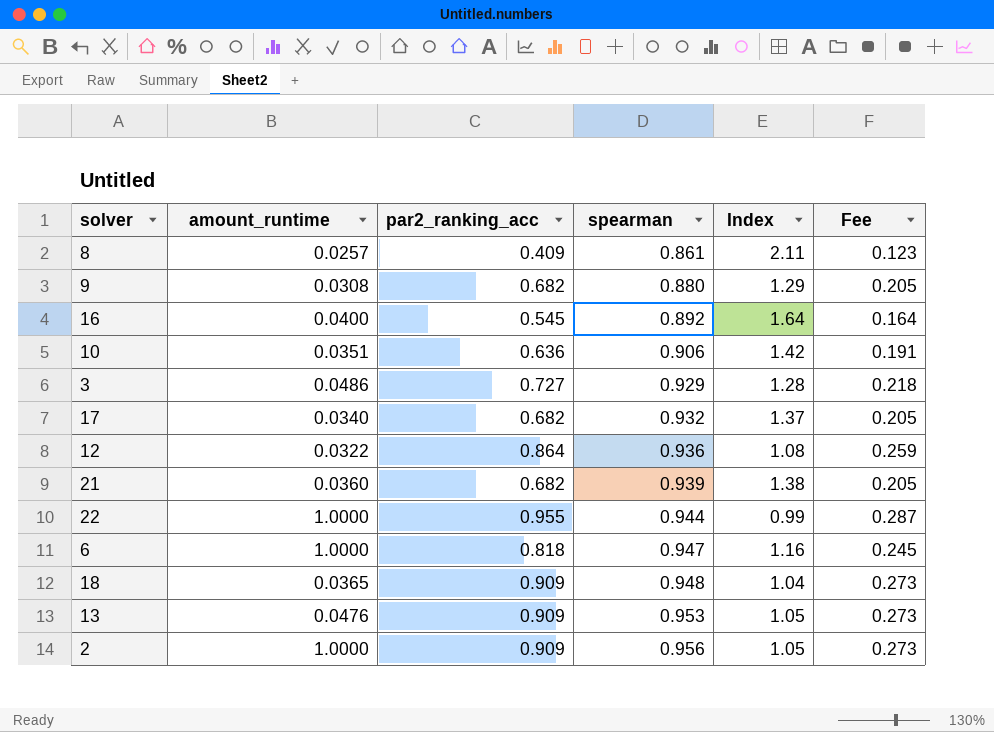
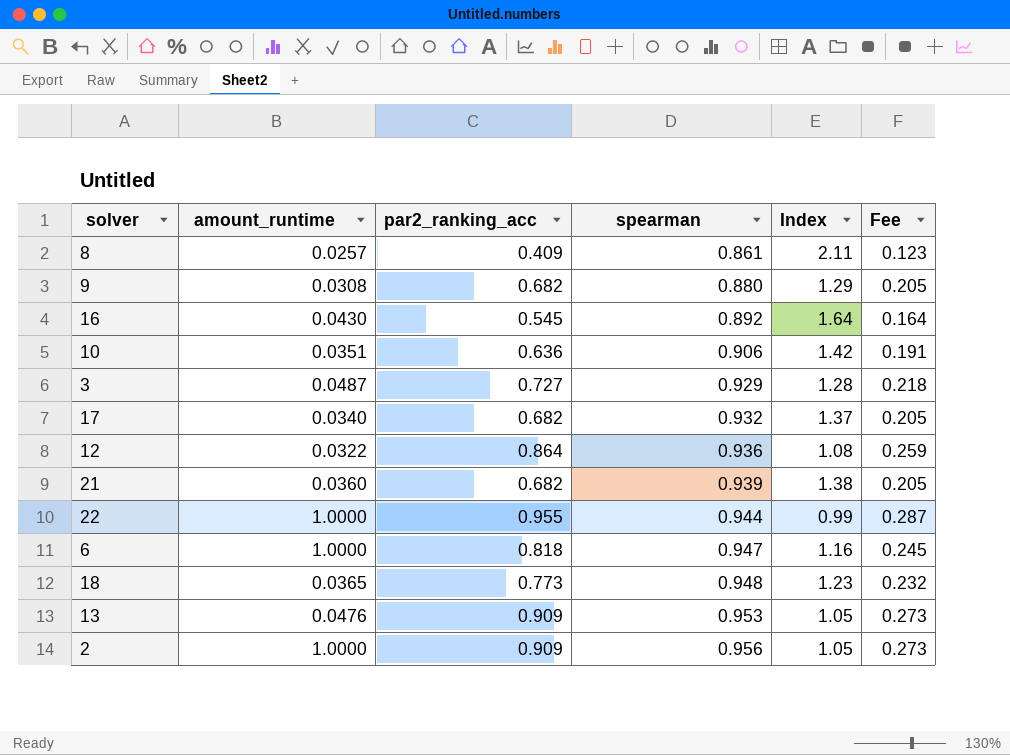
16 | amount_runtime: 0.0400 -> 0.0430
3 | amount_runtime: 0.0486 -> 0.0487
18 | par2_ranking_acc: 0.909 -> 0.773
18 | Index: 1.04 -> 1.23
18 | Fee: 0.273 -> 0.232

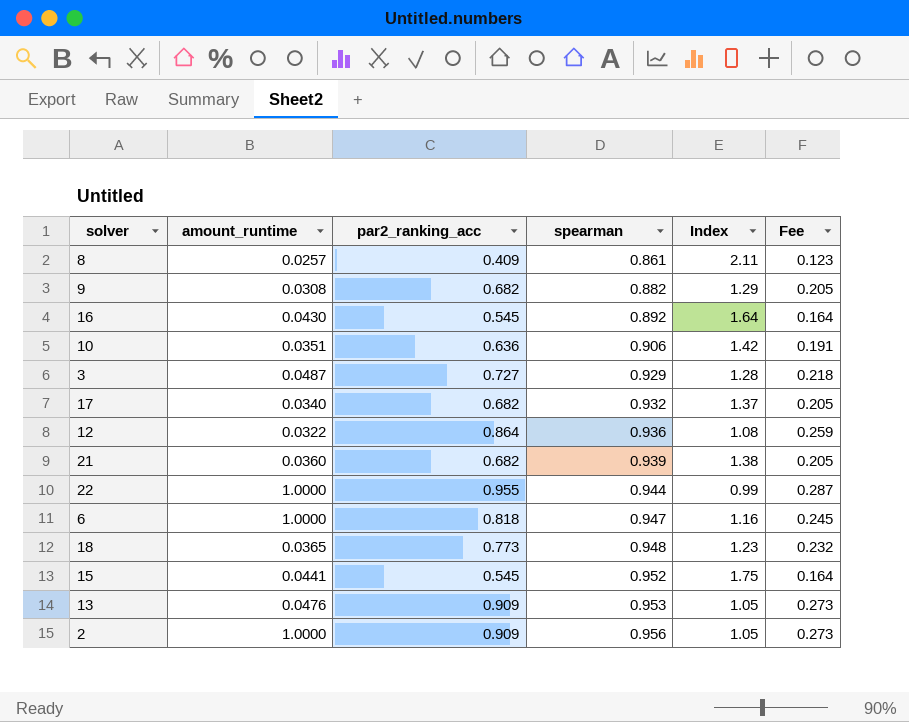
9 | spearman: 0.880 -> 0.882
row 15: none -> 0.0441 | 0.545 | 0.952 | 1.75 | 0.164

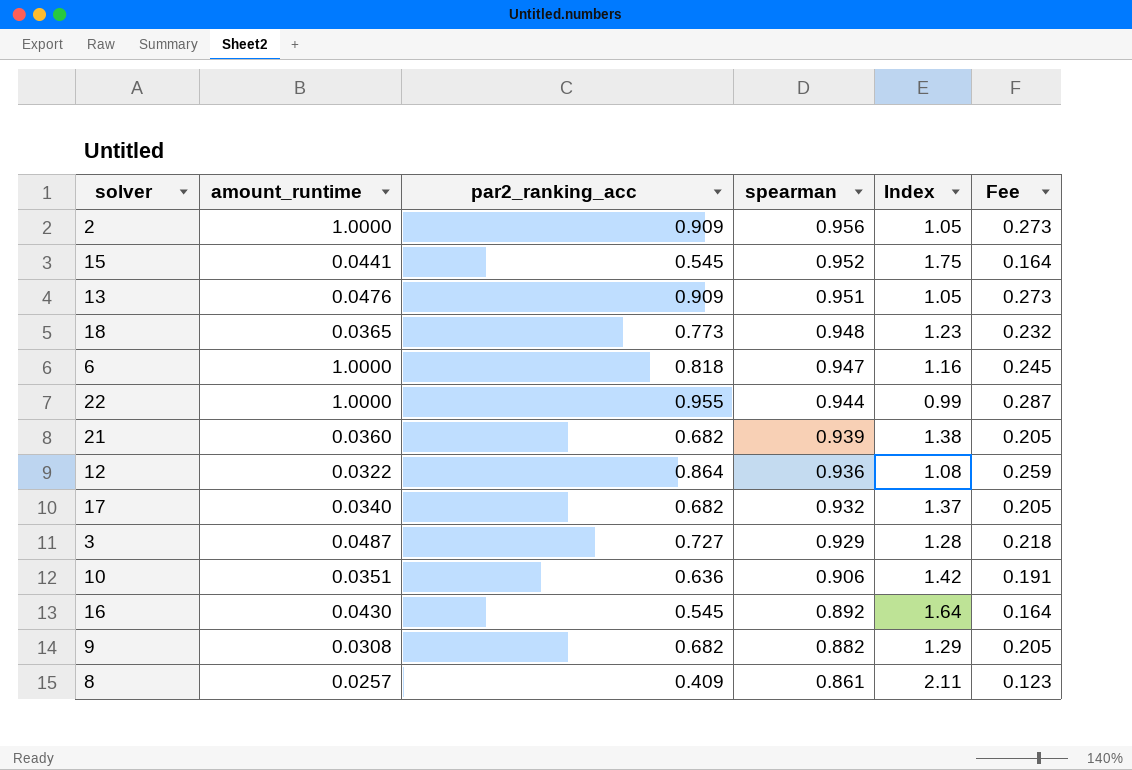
row order: spearman ascending -> spearman descending
13 | spearman: 0.953 -> 0.951

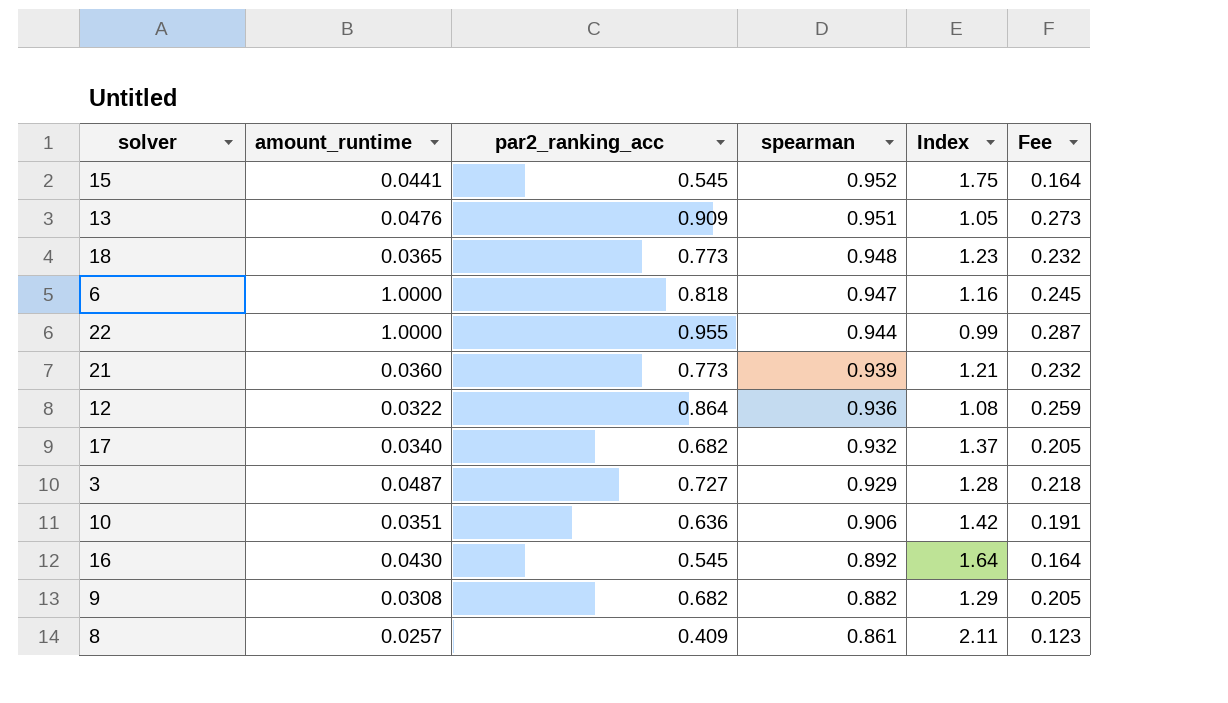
row 2: 1.0000 | 0.909 | 0.956 | 1.05 | 0.273 -> none
21 | par2_ranking_acc: 0.682 -> 0.773
21 | Index: 1.38 -> 1.21
21 | Fee: 0.205 -> 0.232

